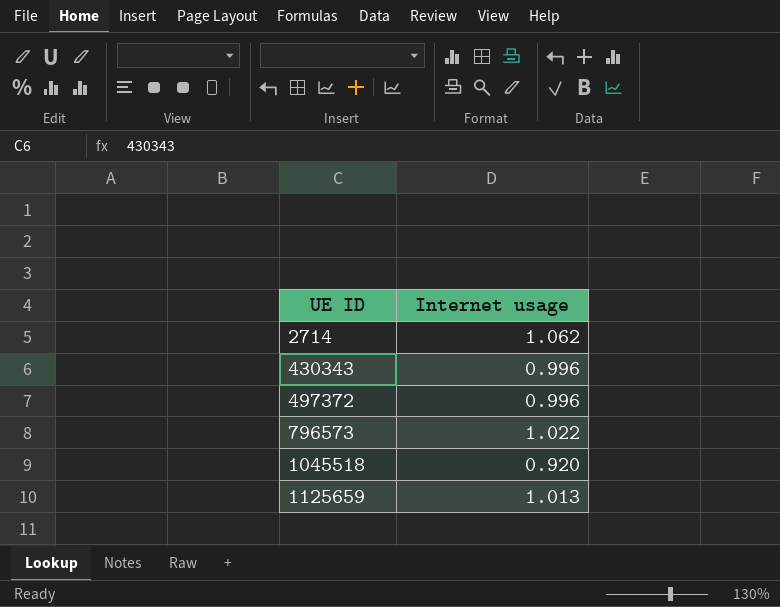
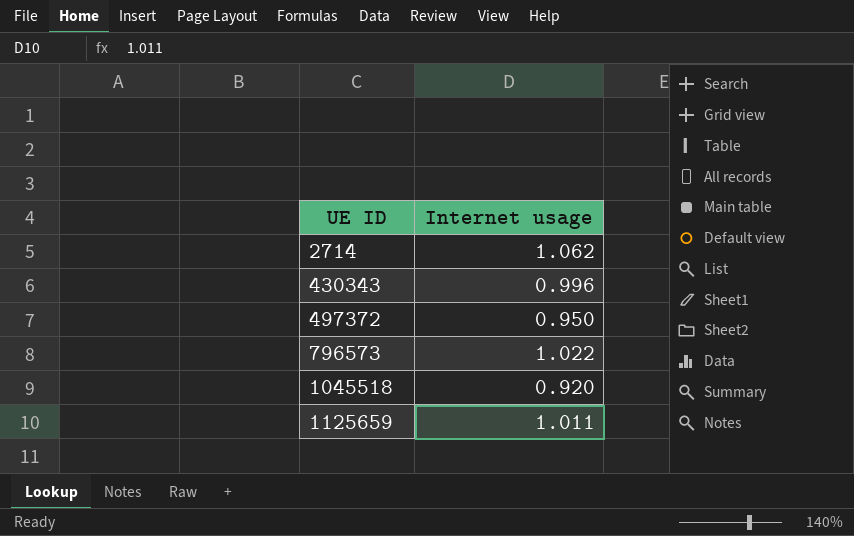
497372 | Internet usage: 0.996 -> 0.950
1125659 | Internet usage: 1.013 -> 1.011

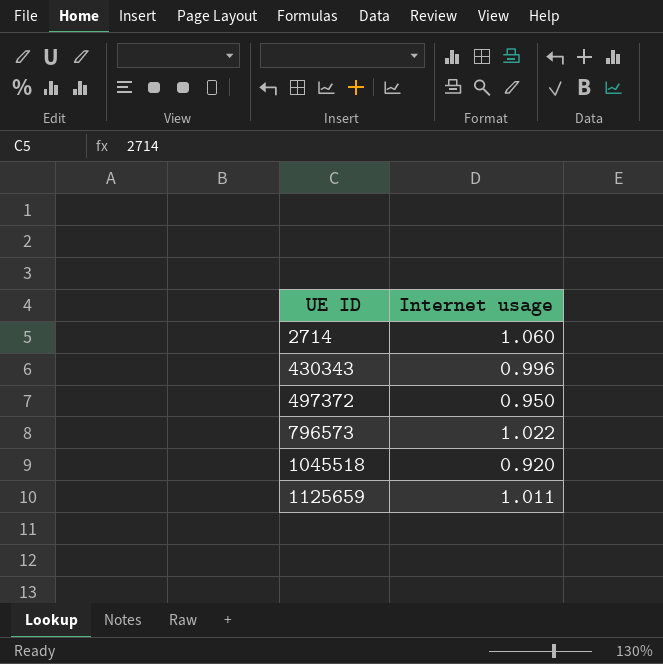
2714 | Internet usage: 1.062 -> 1.060

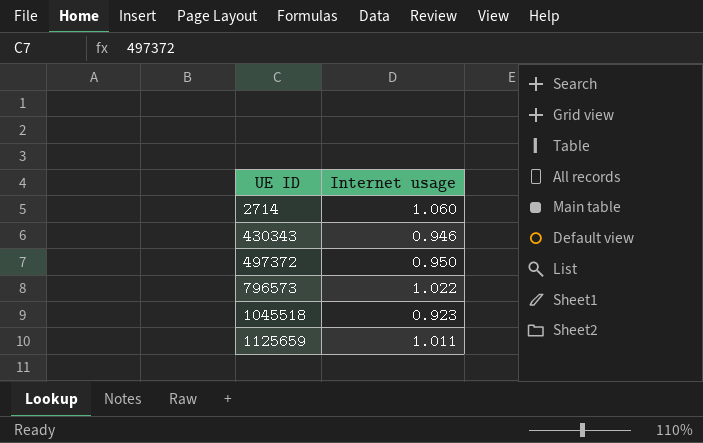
430343 | Internet usage: 0.996 -> 0.946
1045518 | Internet usage: 0.920 -> 0.923

